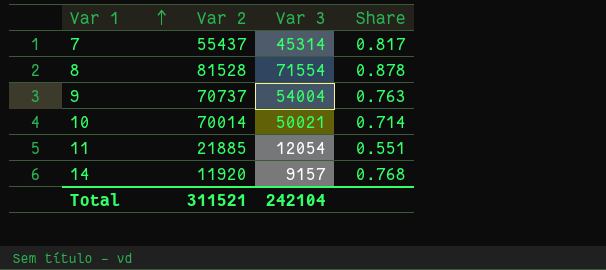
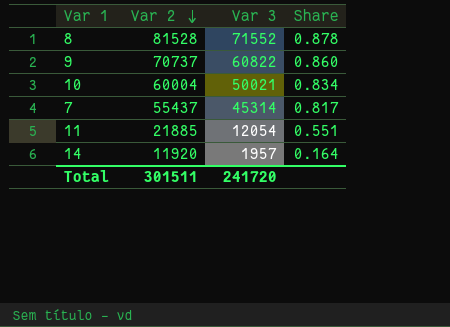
row order: Var 1 ascending -> Var 2 descending
8 | Var 3: 71554 -> 71552
9 | Var 3: 54004 -> 60822
9 | Share: 0.763 -> 0.860
10 | Var 2: 70014 -> 60004
10 | Share: 0.714 -> 0.834
14 | Var 3: 9157 -> 1957
14 | Share: 0.768 -> 0.164
Total | Var 2: 311521 -> 301511
Total | Var 3: 242104 -> 241720

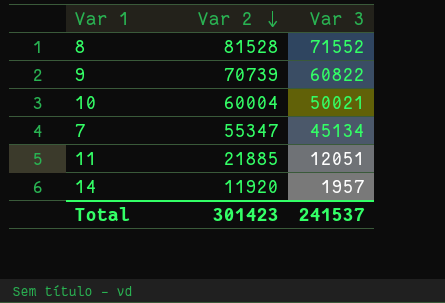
column Share | formula: [Var 3] / [Var 2] -> none
9 | Var 2: 70737 -> 70739
7 | Var 2: 55437 -> 55347
7 | Var 3: 45314 -> 45134
11 | Var 3: 12054 -> 12051
Total | Var 2: 301511 -> 301423
Total | Var 3: 241720 -> 241537

